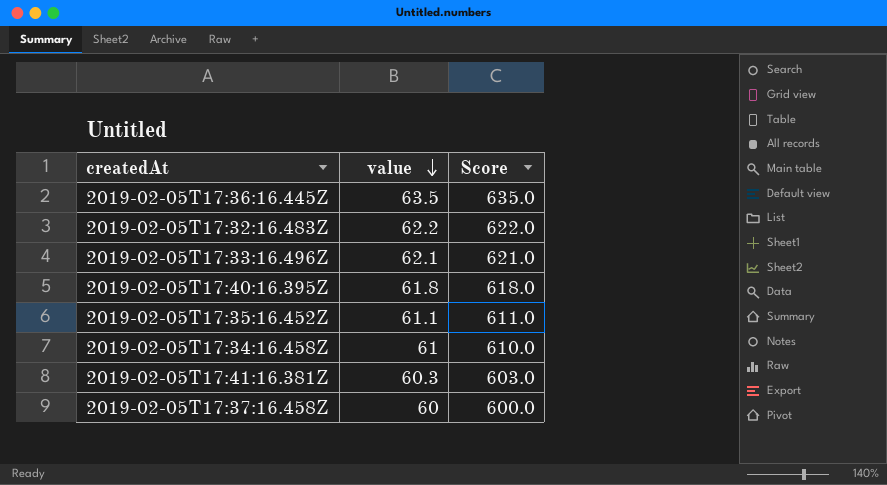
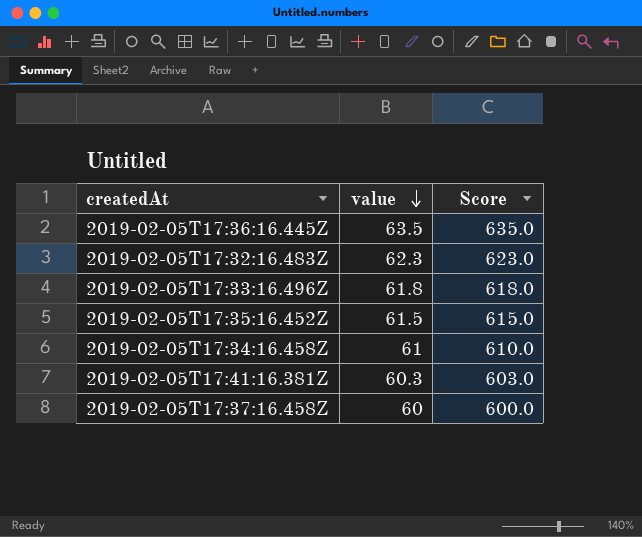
row 2019-02-05T17:40:16.395Z: 61.8 | 618.0 -> none
2019-02-05T17:32:16.483Z | value: 62.2 -> 62.3
2019-02-05T17:32:16.483Z | Score: 622.0 -> 623.0
2019-02-05T17:33:16.496Z | value: 62.1 -> 61.8
2019-02-05T17:33:16.496Z | Score: 621.0 -> 618.0
2019-02-05T17:35:16.452Z | value: 61.1 -> 61.5
2019-02-05T17:35:16.452Z | Score: 611.0 -> 615.0

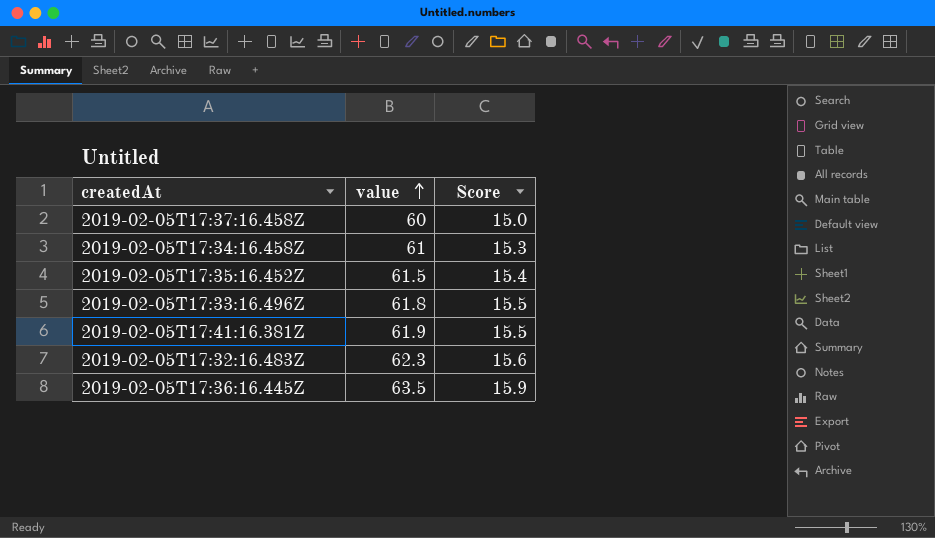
row order: value descending -> value ascending
column Score | formula: [value] * 10 -> [value] * 0.25
2019-02-05T17:41:16.381Z | value: 60.3 -> 61.9

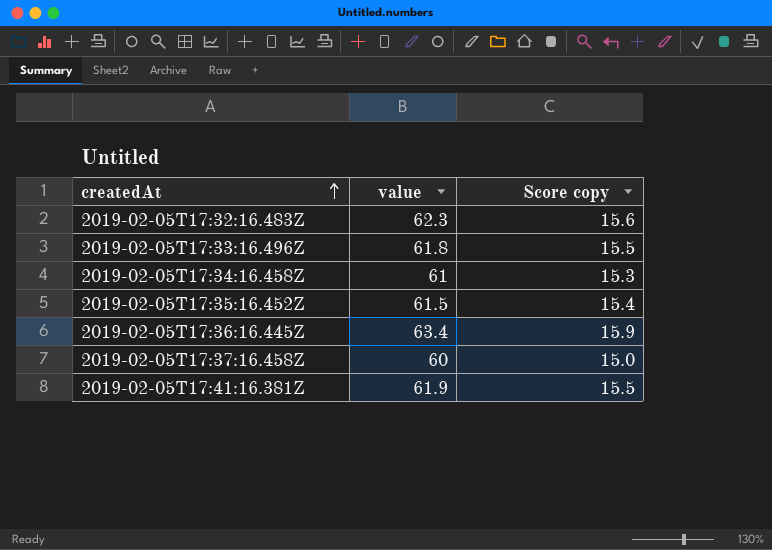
row order: value ascending -> createdAt ascending
column name: Score -> Score copy
2019-02-05T17:36:16.445Z | value: 63.5 -> 63.4

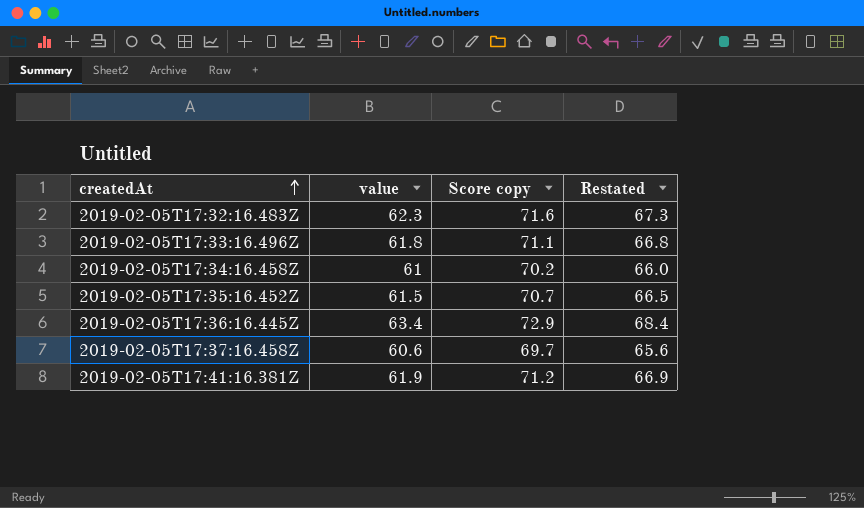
column Score copy | formula: [value] * 0.25 -> [value] * 1.15
column Restated | formula: none -> [value] + 5
2019-02-05T17:37:16.458Z | value: 60 -> 60.6

